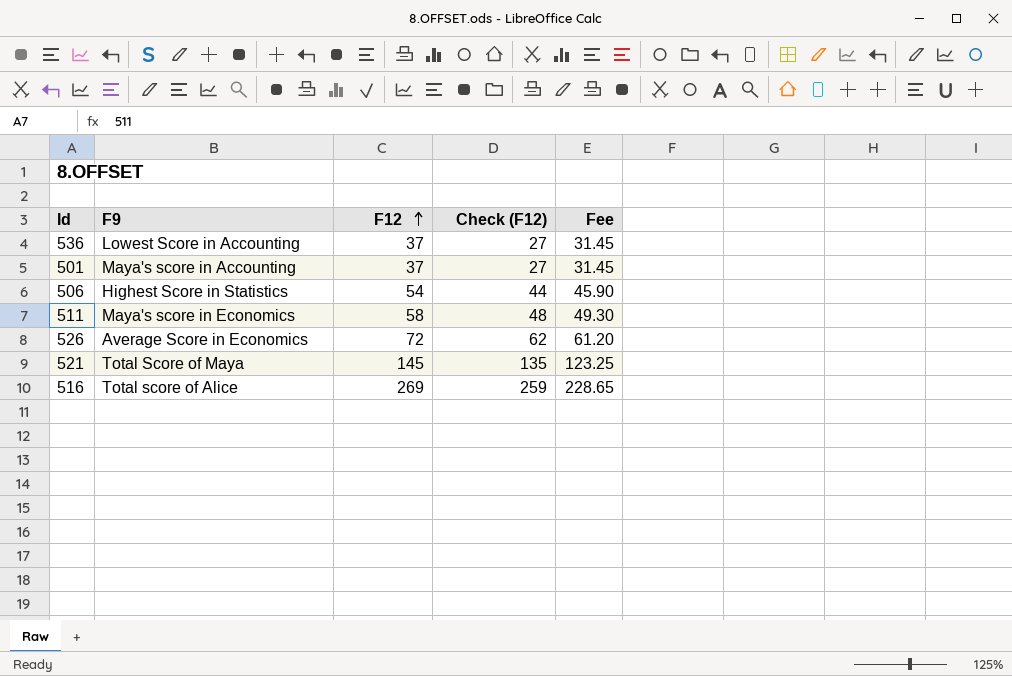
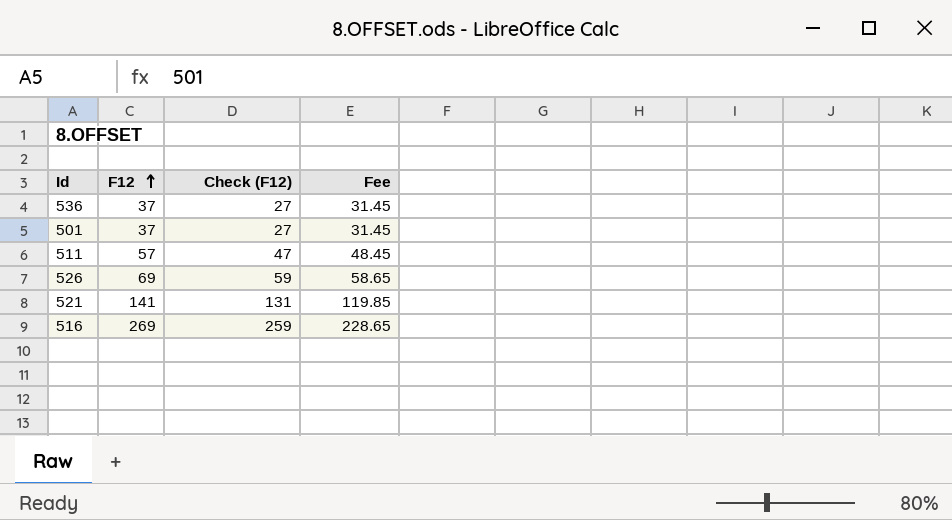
column F9 | position: 2 -> none
row 506: Highest Score in Statistics | 54 | 44 | 45.90 -> none
511 | F12: 58 -> 57
511 | Check (F12): 48 -> 47
511 | Fee: 49.30 -> 48.45
526 | F12: 72 -> 69
526 | Check (F12): 62 -> 59
526 | Fee: 61.20 -> 58.65
521 | F12: 145 -> 141
521 | Check (F12): 135 -> 131
521 | Fee: 123.25 -> 119.85

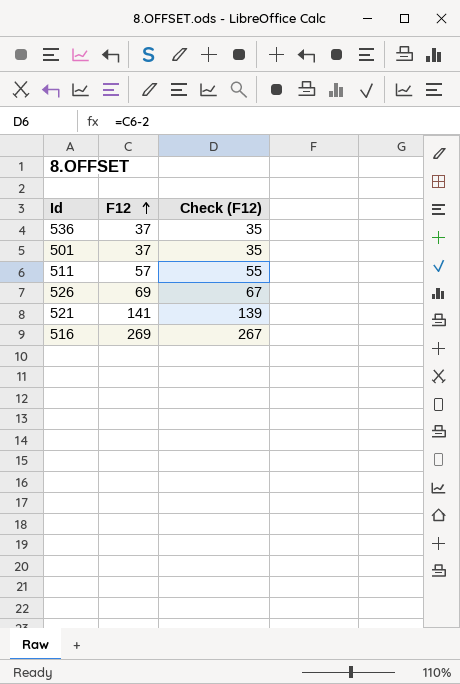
column Fee | formula: [F12] * 0.85 -> none
column Check (F12) | formula: [F12] - 10 -> [F12] - 2

